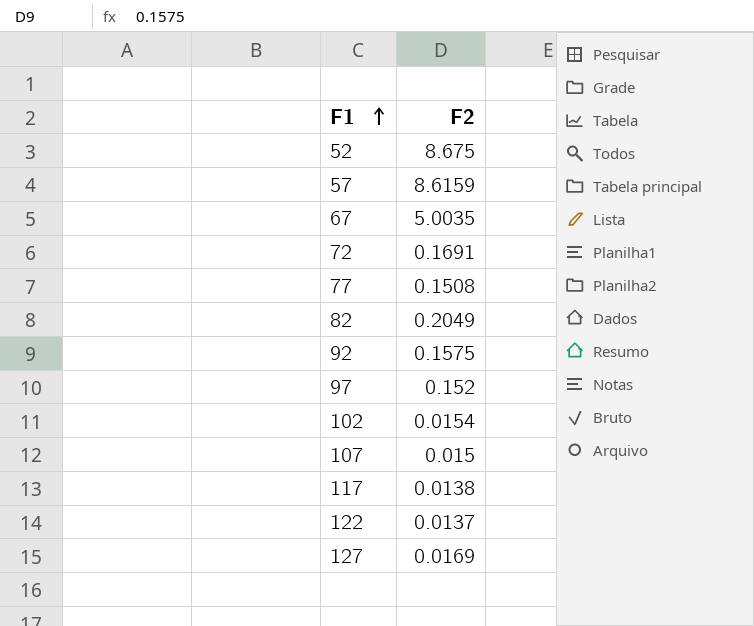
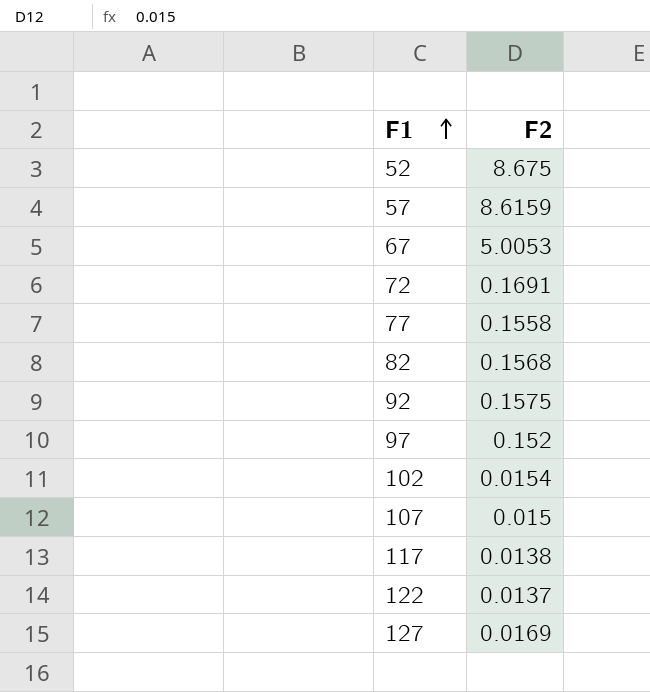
67 | F2: 5.0035 -> 5.0053
77 | F2: 0.1508 -> 0.1558
82 | F2: 0.2049 -> 0.1568

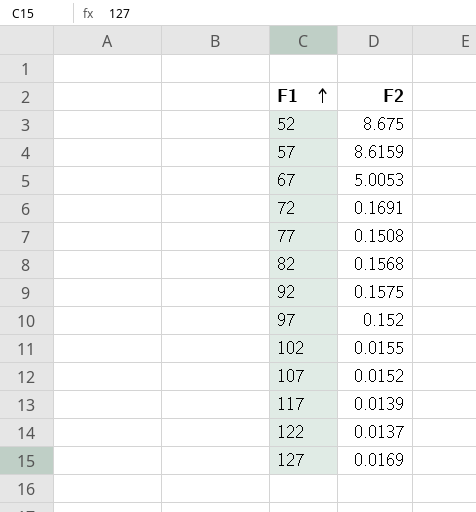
77 | F2: 0.1558 -> 0.1508
102 | F2: 0.0154 -> 0.0155
107 | F2: 0.015 -> 0.0152
117 | F2: 0.0138 -> 0.0139

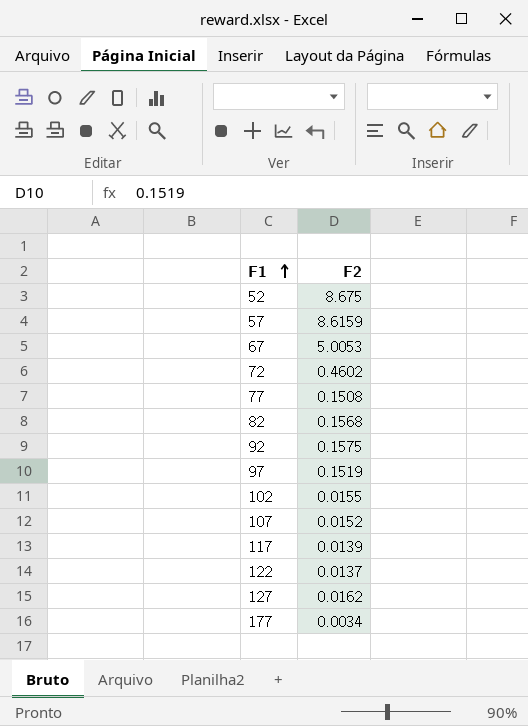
72 | F2: 0.1691 -> 0.4602
97 | F2: 0.152 -> 0.1519
127 | F2: 0.0169 -> 0.0162
row 177: none -> 0.0034

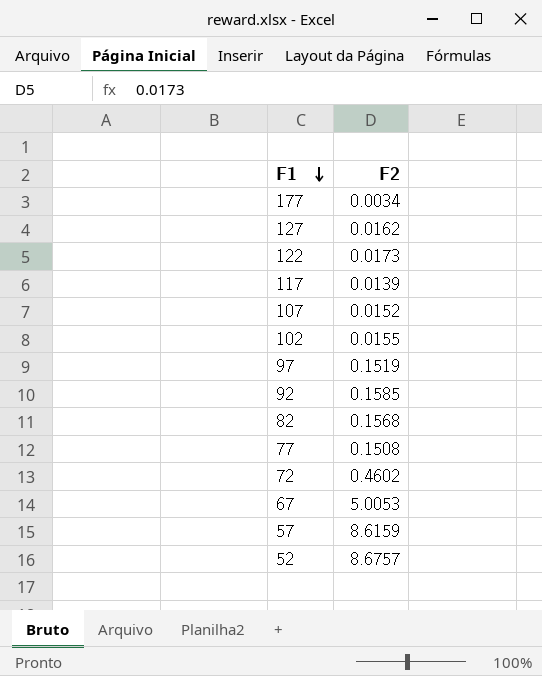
row order: F1 ascending -> F1 descending
122 | F2: 0.0137 -> 0.0173
92 | F2: 0.1575 -> 0.1585
52 | F2: 8.675 -> 8.6757

